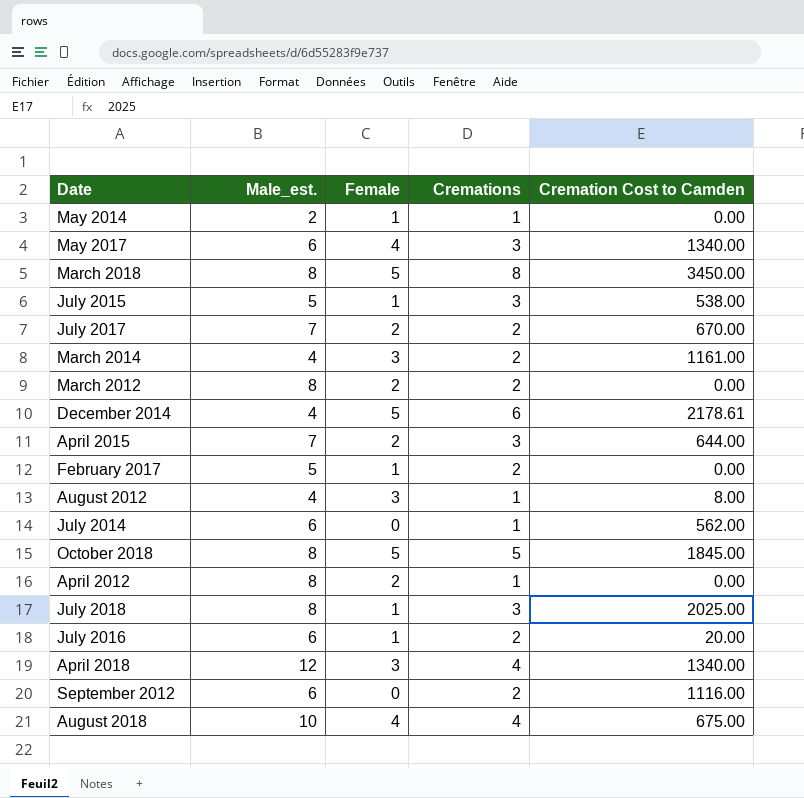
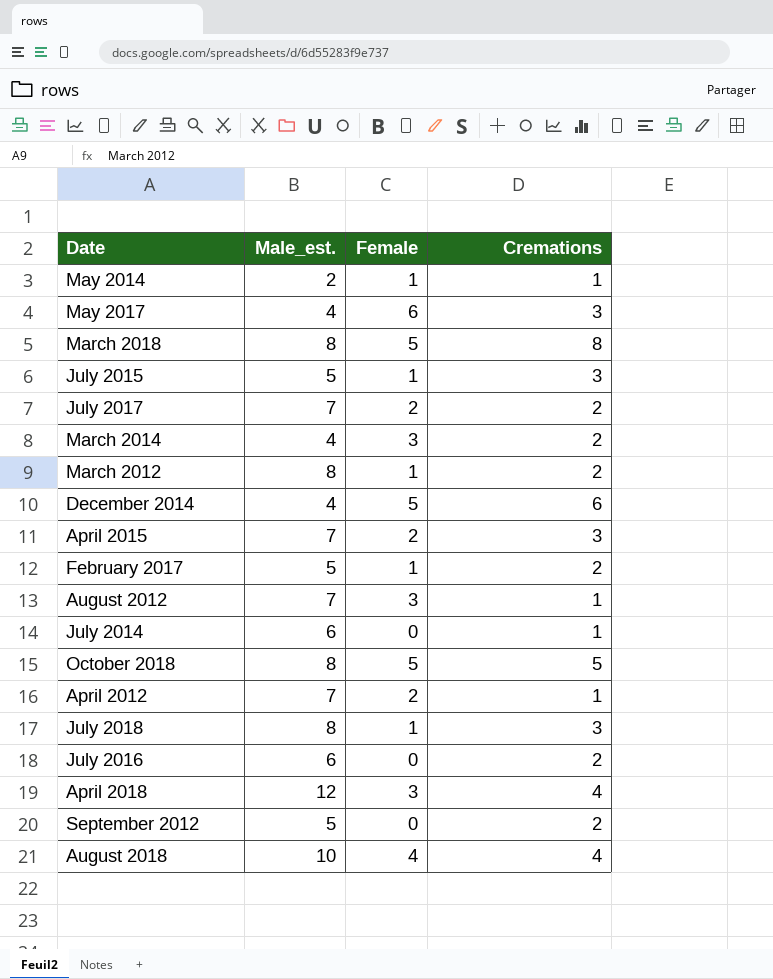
column Cremation Cost to Camden | position: 5 -> none
May 2017 | Male_est.: 6 -> 4
May 2017 | Female: 4 -> 6
March 2012 | Female: 2 -> 1
August 2012 | Male_est.: 4 -> 7
April 2012 | Male_est.: 8 -> 7
July 2016 | Female: 1 -> 0
September 2012 | Male_est.: 6 -> 5

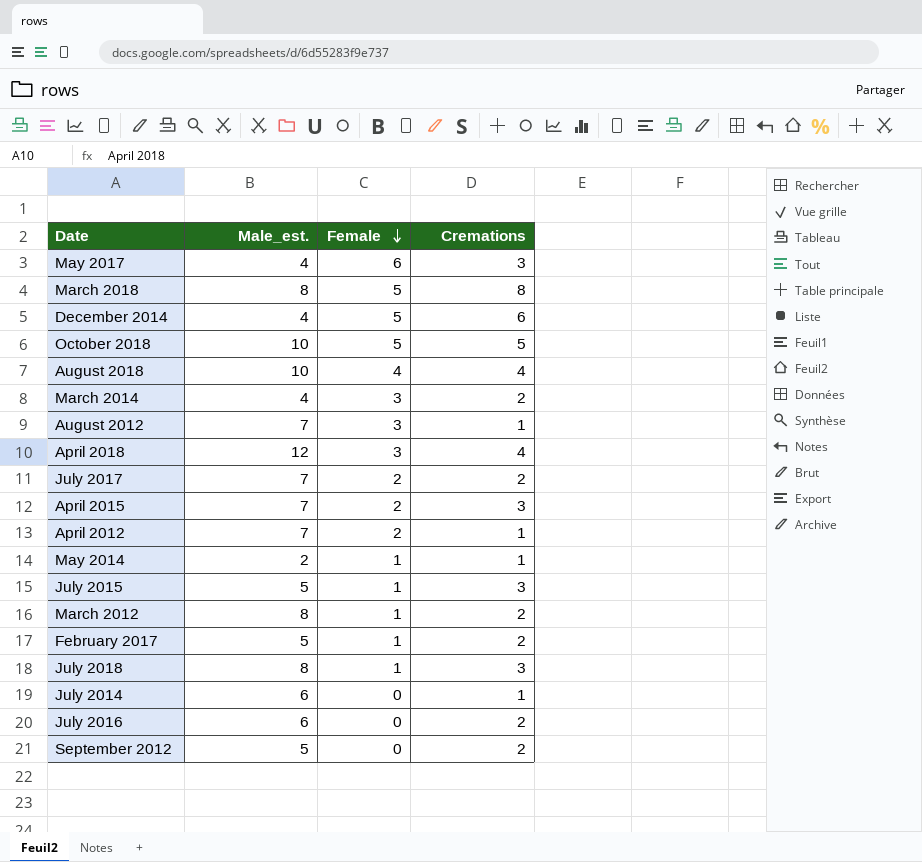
row order: none -> Female descending
October 2018 | Male_est.: 8 -> 10

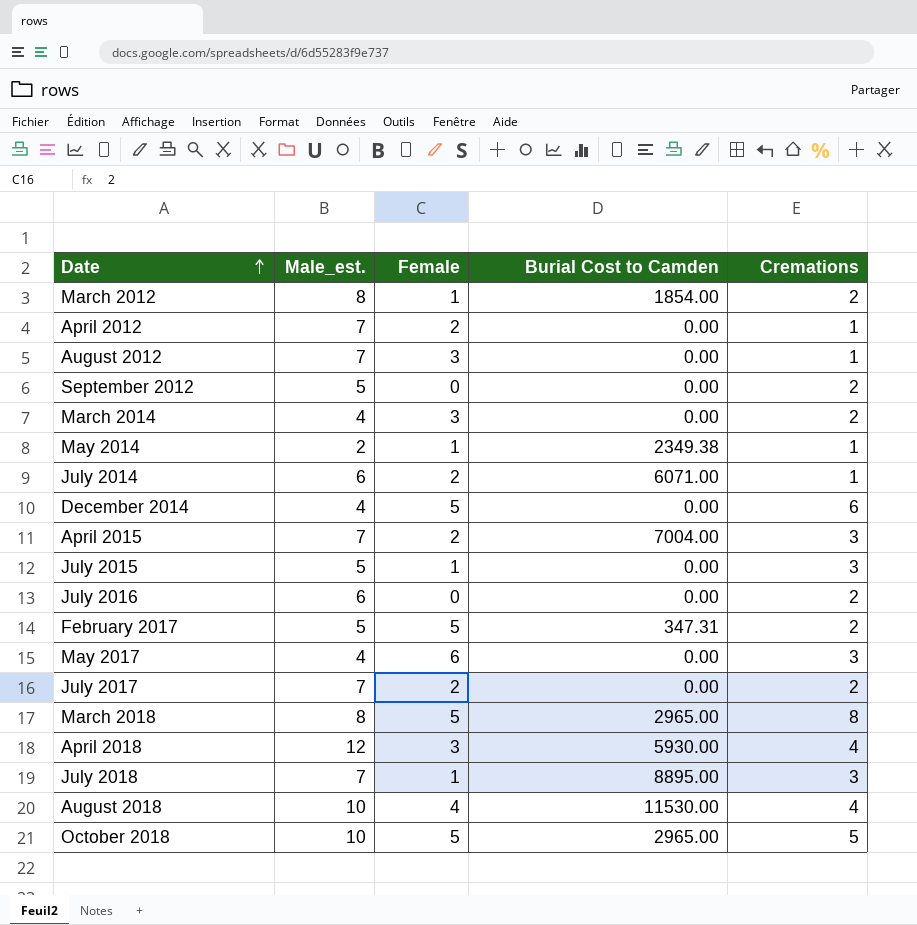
row order: Female descending -> Date ascending
column Burial Cost to Camden | position: none -> 4
July 2014 | Female: 0 -> 2
February 2017 | Female: 1 -> 5
July 2018 | Male_est.: 8 -> 7

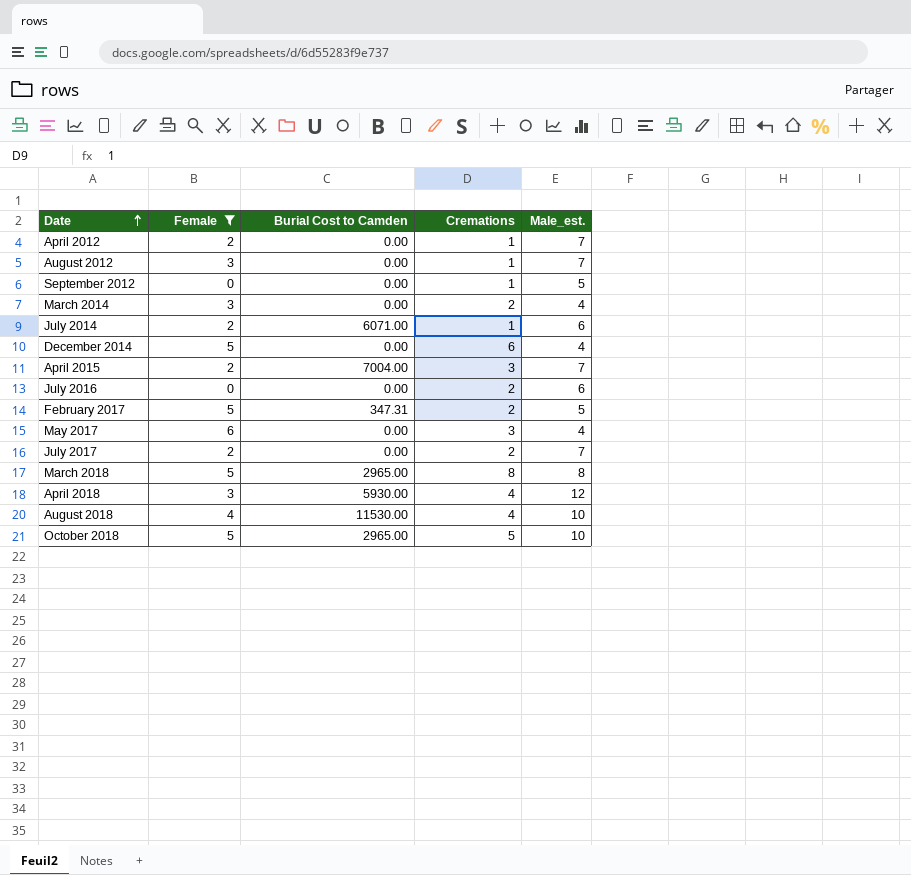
filter: none -> Female != 1
column Male_est. | position: 2 -> 5
September 2012 | Cremations: 2 -> 1

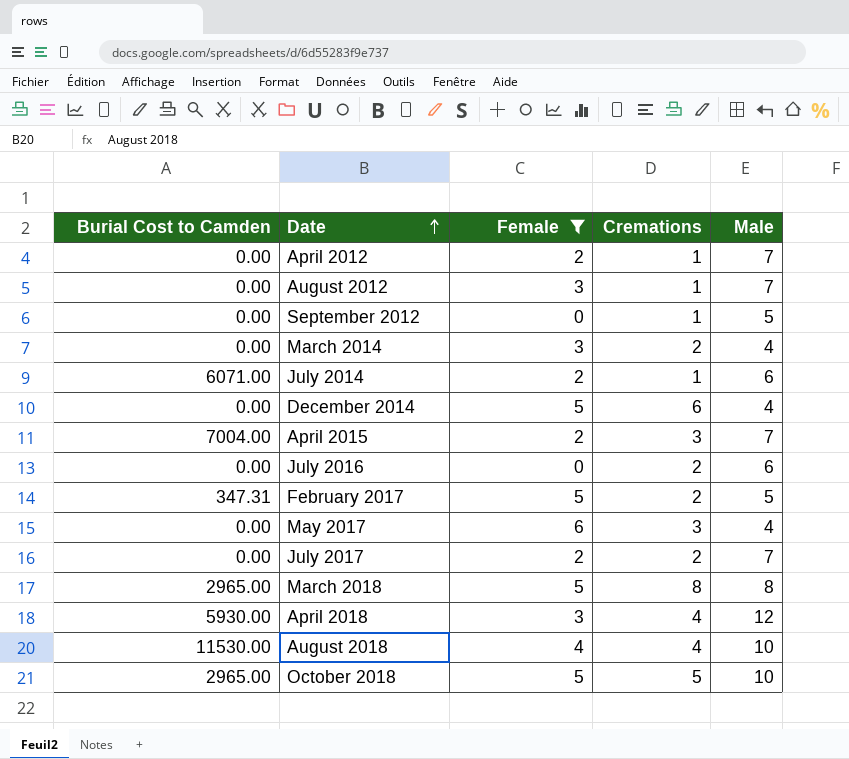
column Burial Cost to Camden | position: 3 -> 1
column name: Male_est. -> Male

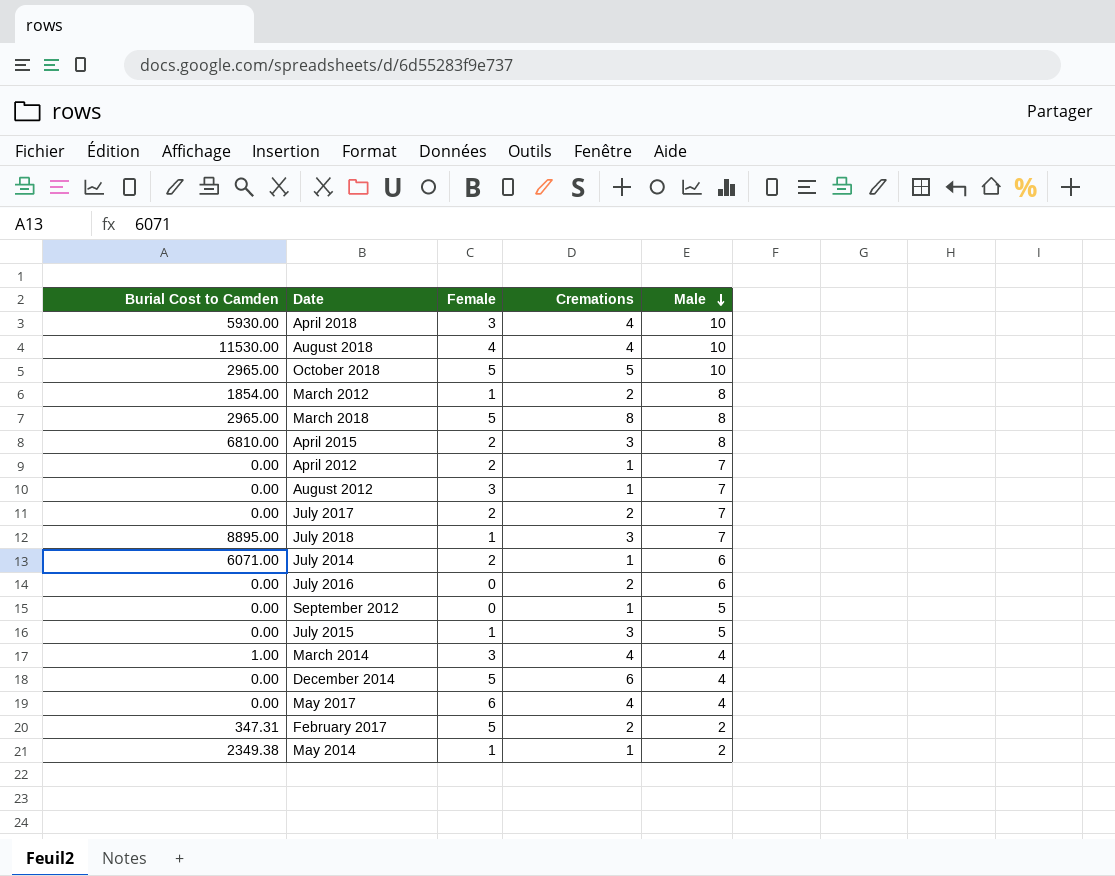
filter: Female != 1 -> none
row order: Date ascending -> Male descending
April 2018 | Male: 12 -> 10
April 2015 | Burial Cost to Camden: 7004.00 -> 6810.00
April 2015 | Male: 7 -> 8
March 2014 | Burial Cost to Camden: 0.00 -> 1.00
March 2014 | Cremations: 2 -> 4
May 2017 | Cremations: 3 -> 4
February 2017 | Male: 5 -> 2

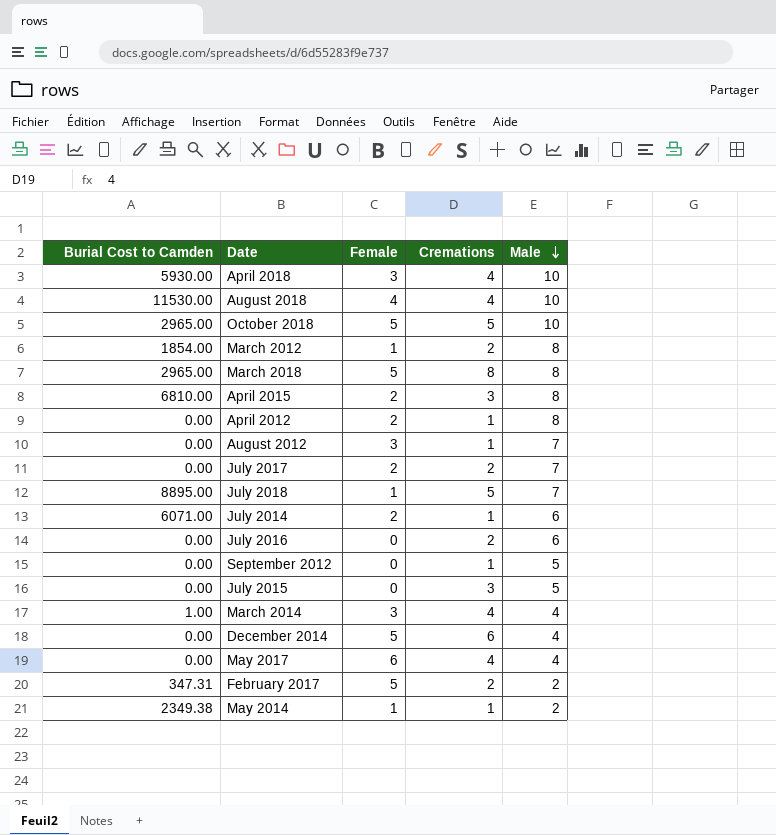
April 2012 | Male: 7 -> 8
July 2018 | Cremations: 3 -> 5
July 2015 | Female: 1 -> 0

